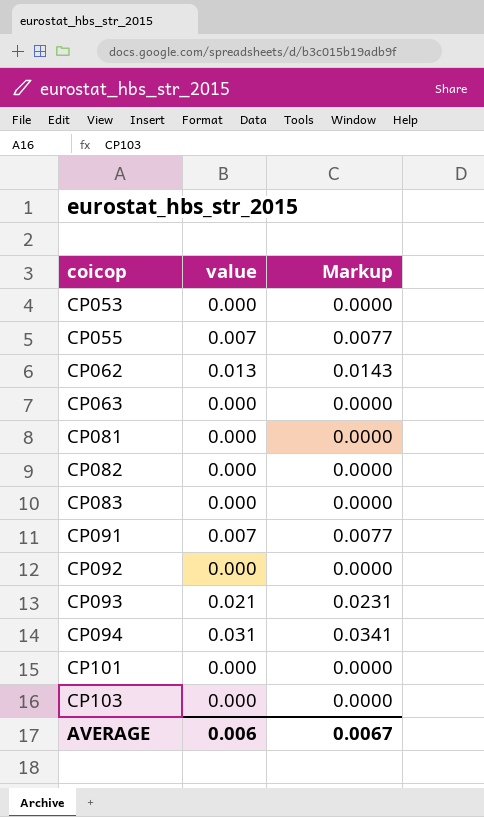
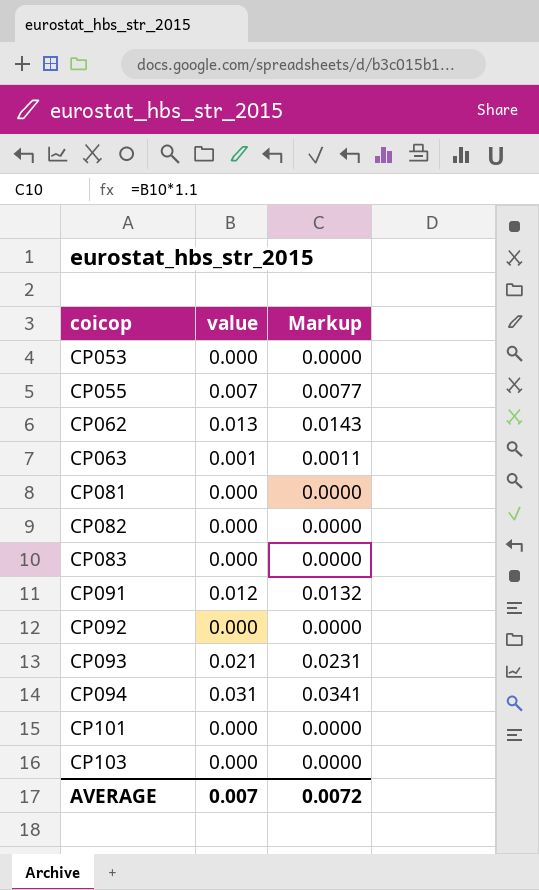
CP063 | value: 0.000 -> 0.001
CP063 | Markup: 0.0000 -> 0.0011
CP091 | value: 0.007 -> 0.012
CP091 | Markup: 0.0077 -> 0.0132
AVERAGE | value: 0.006 -> 0.007
AVERAGE | Markup: 0.0067 -> 0.0072

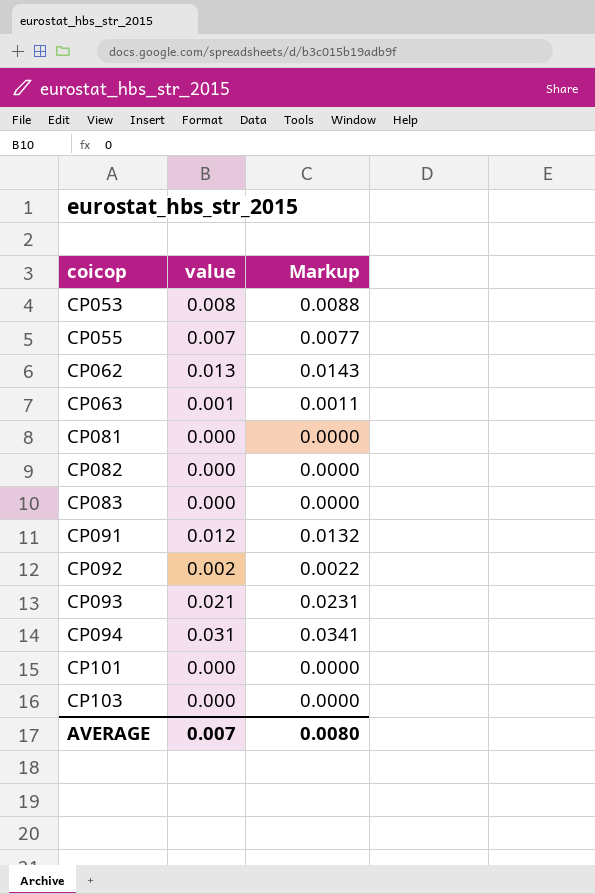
CP053 | value: 0.000 -> 0.008
CP053 | Markup: 0.0000 -> 0.0088
CP092 | value: 0.000 -> 0.002
CP092 | Markup: 0.0000 -> 0.0022
AVERAGE | Markup: 0.0072 -> 0.0080

